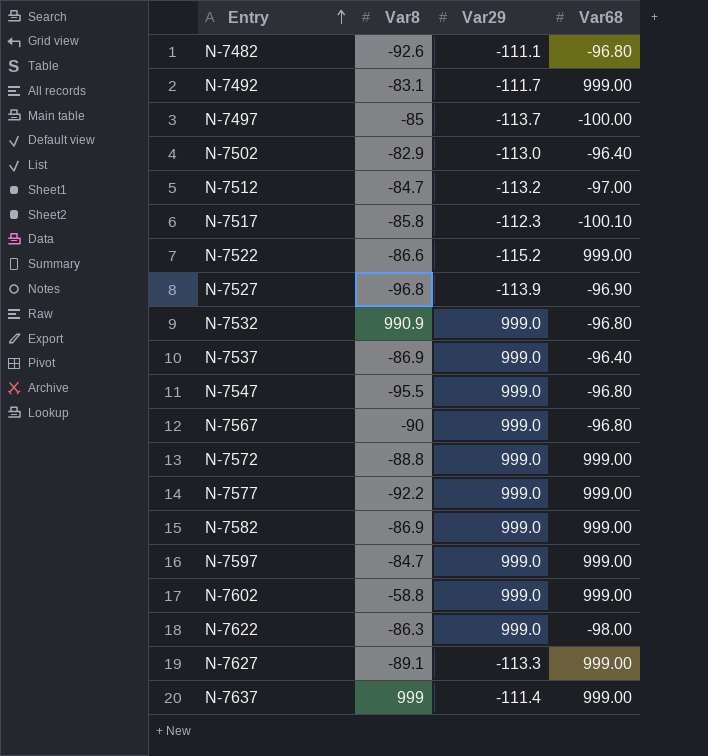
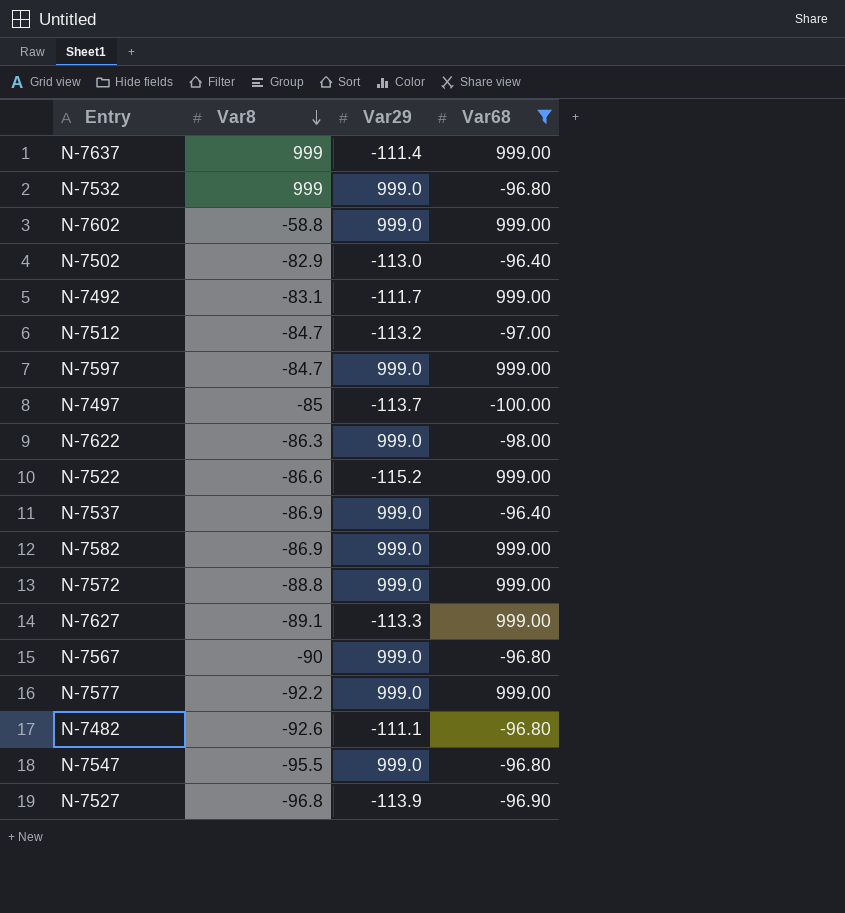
filter: none -> Var68 != -100.10
row order: Entry ascending -> Var8 descending
N-7532 | Var8: 990.9 -> 999

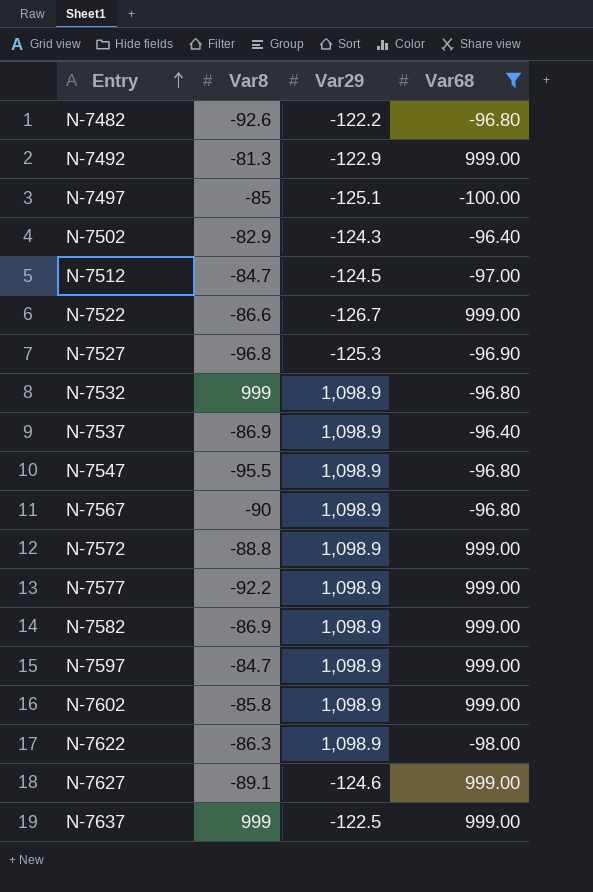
row order: Var8 descending -> Entry ascending
N-7482 | Var29: -111.1 -> -122.2
N-7492 | Var8: -83.1 -> -81.3
N-7492 | Var29: -111.7 -> -122.9
N-7497 | Var29: -113.7 -> -125.1
N-7502 | Var29: -113.0 -> -124.3
N-7512 | Var29: -113.2 -> -124.5
N-7522 | Var29: -115.2 -> -126.7
N-7527 | Var29: -113.9 -> -125.3
N-7532 | Var29: 999.0 -> 1,098.9
N-7537 | Var29: 999.0 -> 1,098.9
N-7547 | Var29: 999.0 -> 1,098.9
N-7567 | Var29: 999.0 -> 1,098.9
N-7572 | Var29: 999.0 -> 1,098.9
N-7577 | Var29: 999.0 -> 1,098.9
N-7582 | Var29: 999.0 -> 1,098.9
N-7597 | Var29: 999.0 -> 1,098.9
N-7602 | Var8: -58.8 -> -85.8
N-7602 | Var29: 999.0 -> 1,098.9
N-7622 | Var29: 999.0 -> 1,098.9
N-7627 | Var29: -113.3 -> -124.6
N-7637 | Var29: -111.4 -> -122.5

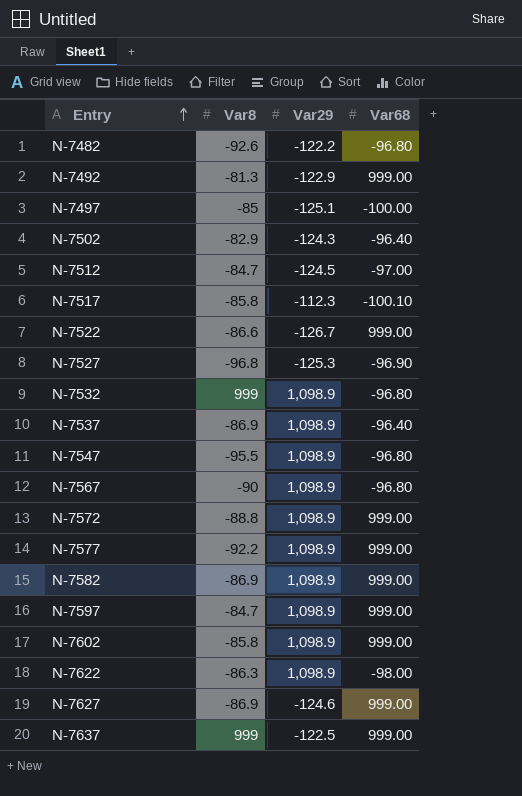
filter: Var68 != -100.10 -> none
N-7627 | Var8: -89.1 -> -86.9

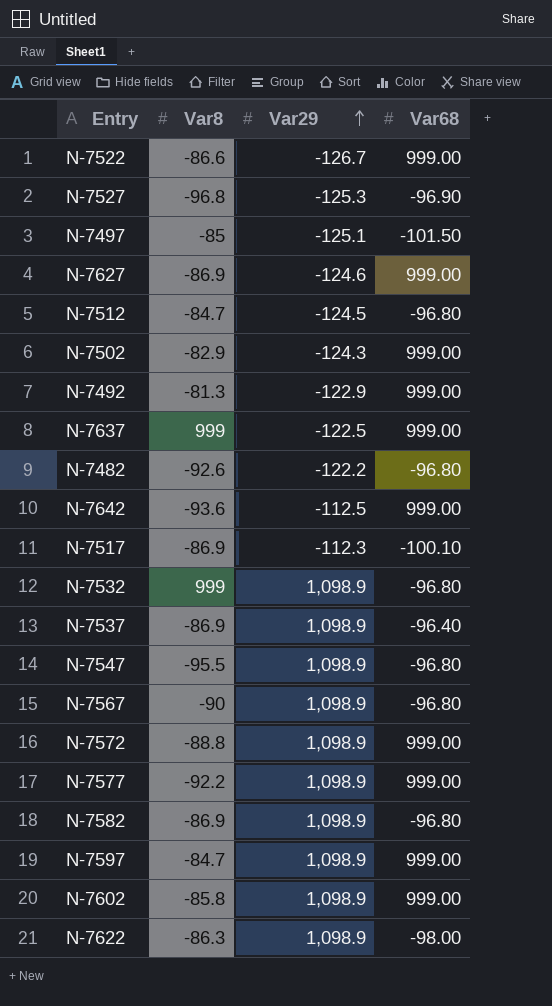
row order: Entry ascending -> Var29 ascending
N-7497 | Var68: -100.00 -> -101.50
N-7512 | Var68: -97.00 -> -96.80
N-7502 | Var68: -96.40 -> 999.00
row N-7642: none -> -93.6 | -112.5 | 999.00
N-7517 | Var8: -85.8 -> -86.9
N-7582 | Var68: 999.00 -> -96.80

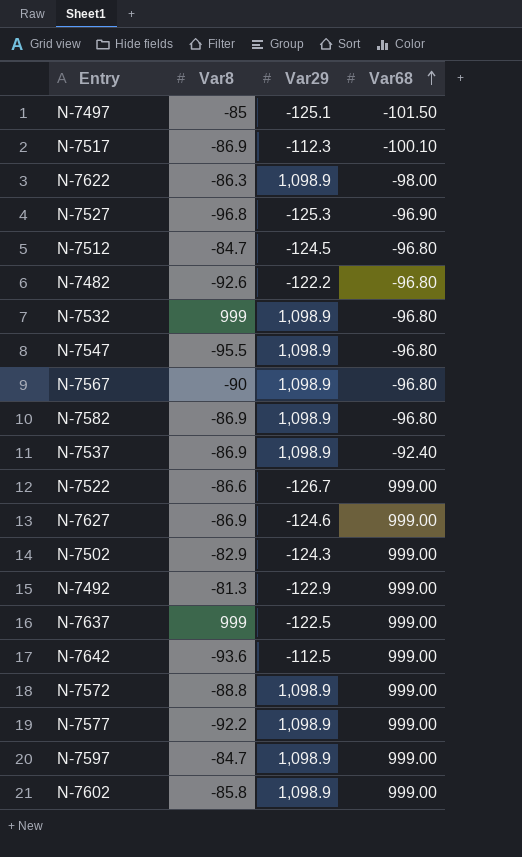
row order: Var29 ascending -> Var68 ascending
N-7537 | Var68: -96.40 -> -92.40

